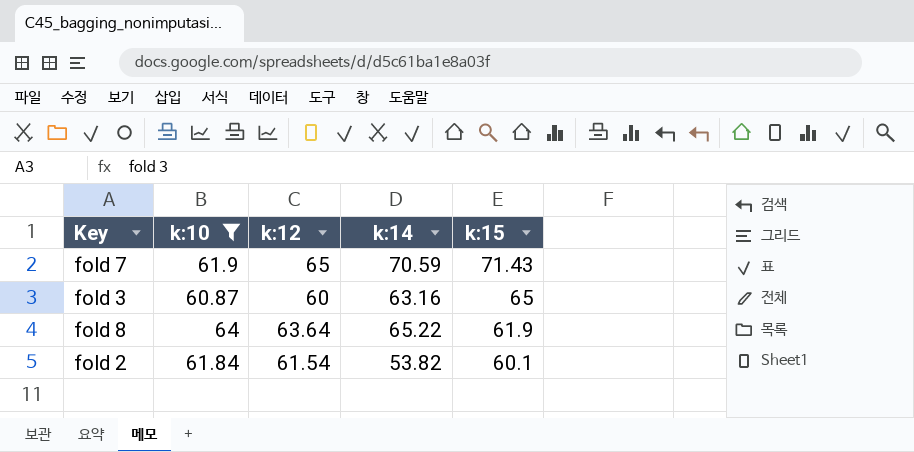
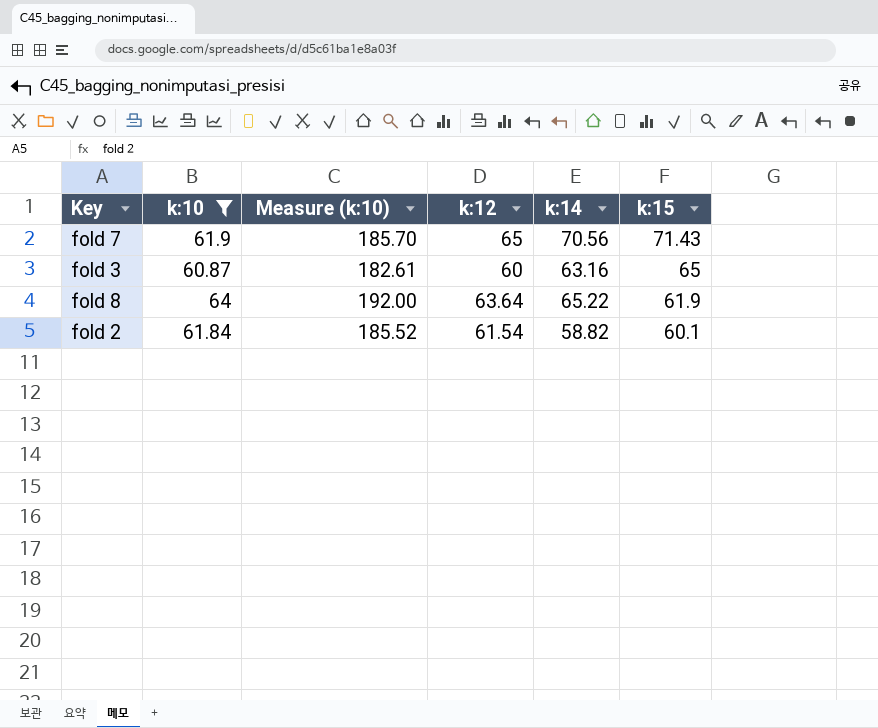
column Measure (k:10) | formula: none -> [k:10] * 3
fold 7 | k:14: 70.59 -> 70.56
fold 2 | k:14: 53.82 -> 58.82

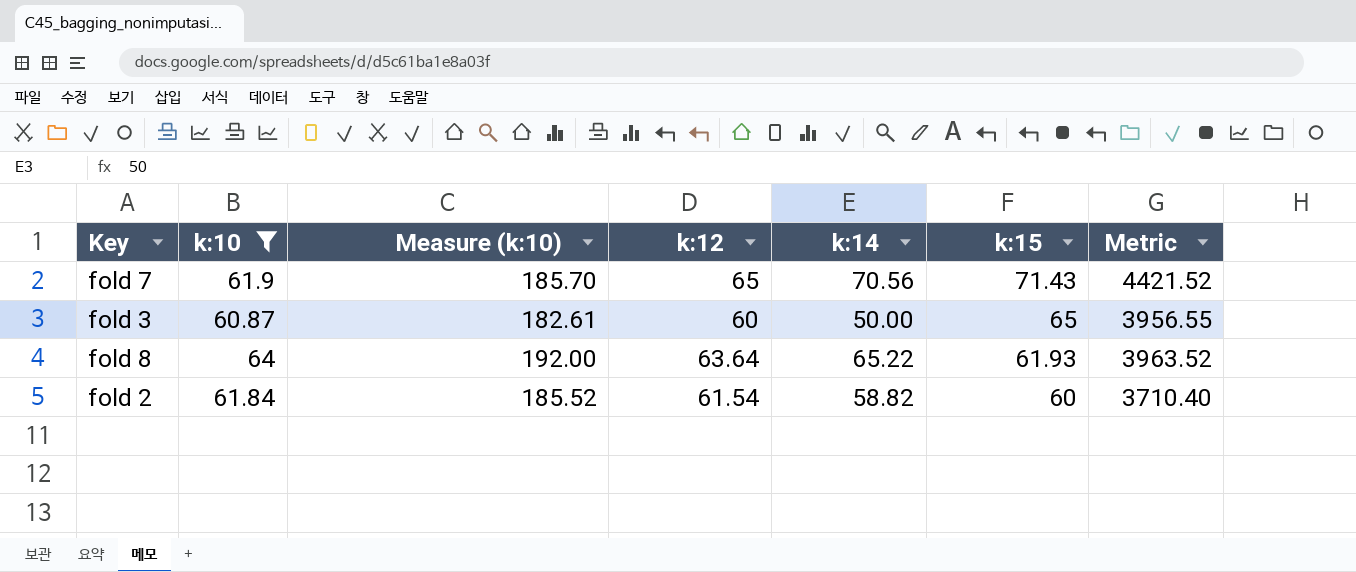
column Metric | formula: none -> [k:10] * [k:15]
fold 3 | k:14: 63.16 -> 50.00
fold 8 | k:15: 61.9 -> 61.93
fold 2 | k:15: 60.1 -> 60

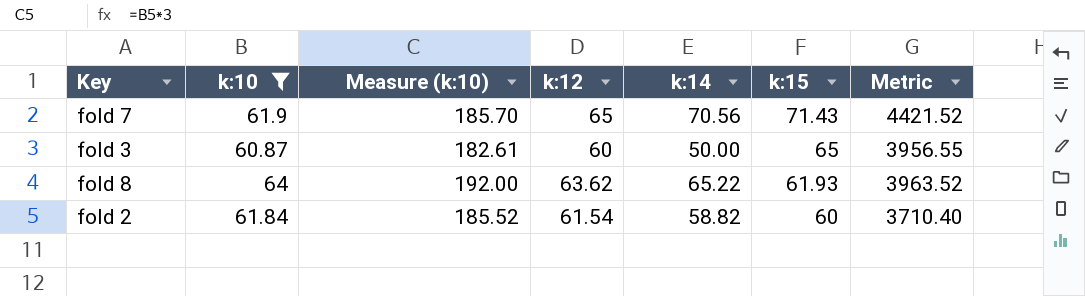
fold 8 | k:12: 63.64 -> 63.62

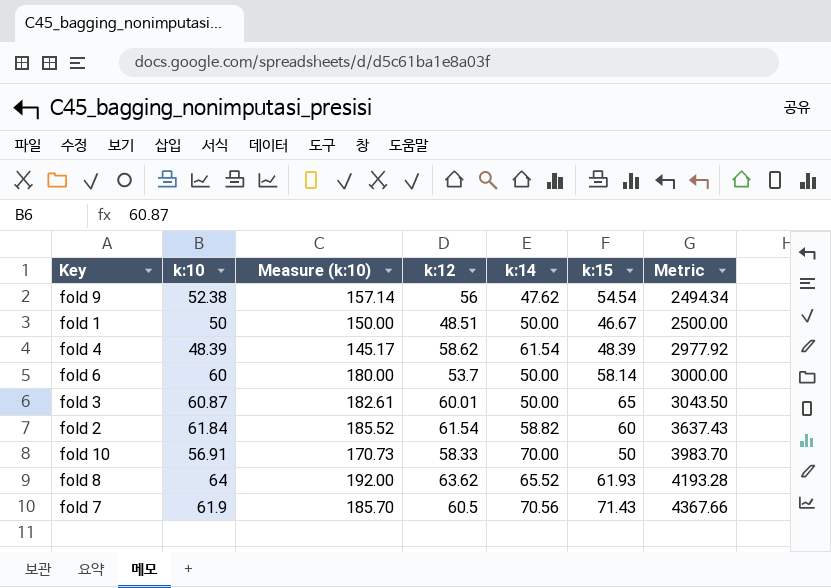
filter: k:10 >= 60.87 -> none
row order: k:15 descending -> Metric ascending
column Metric | formula: [k:10] * [k:15] -> [k:10] * [k:14]
fold 3 | k:12: 60 -> 60.01
fold 8 | k:14: 65.22 -> 65.52
fold 7 | k:12: 65 -> 60.5

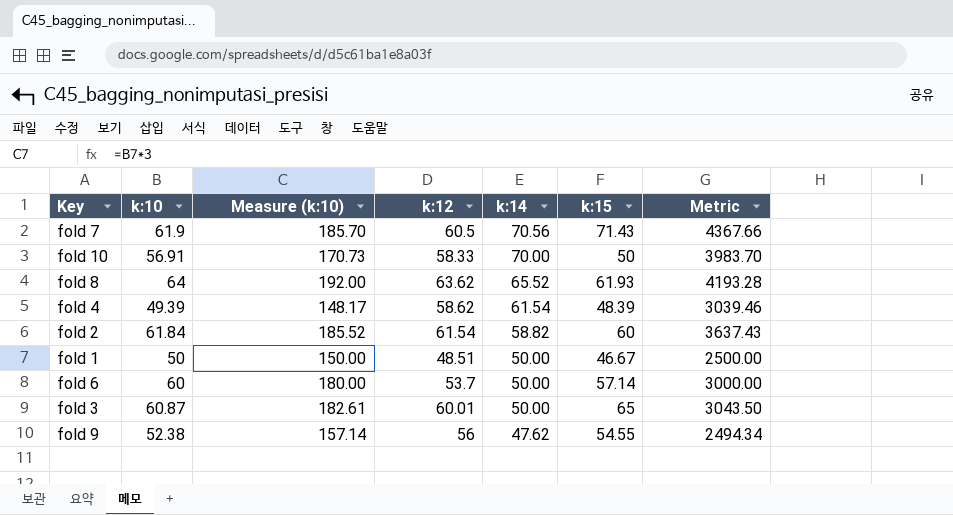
row order: Metric ascending -> k:14 descending
fold 4 | k:10: 48.39 -> 49.39
fold 4 | Measure (k:10): 145.17 -> 148.17
fold 4 | Metric: 2977.92 -> 3039.46
fold 6 | k:15: 58.14 -> 57.14
fold 9 | k:15: 54.54 -> 54.55

